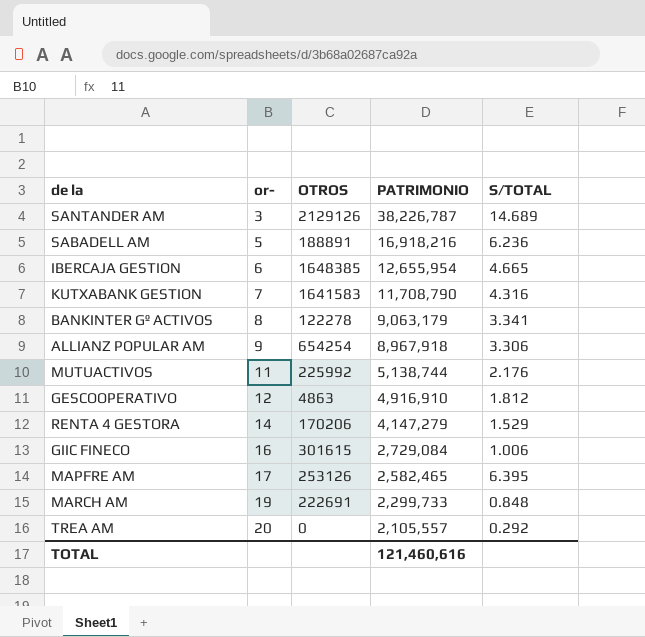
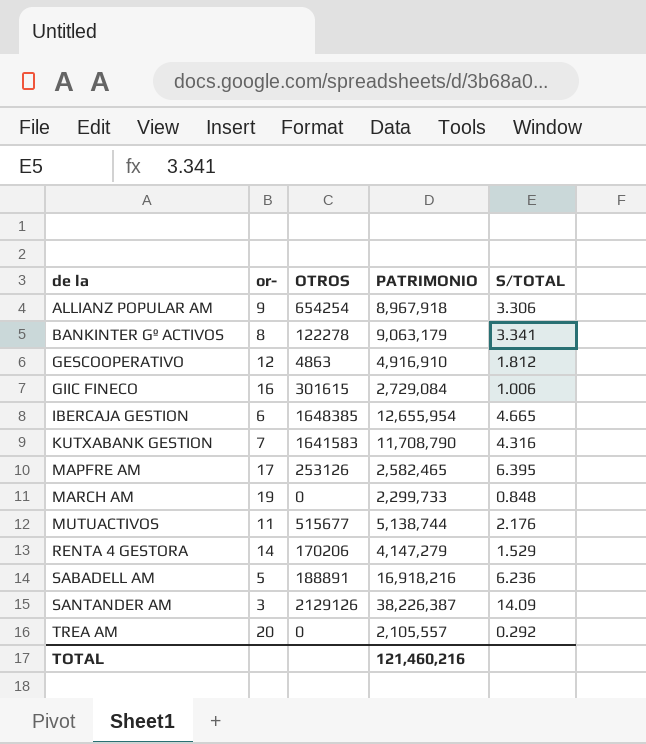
row order: or- ascending -> de la ascending
MARCH AM | OTROS: 222691 -> 0
MUTUACTIVOS | OTROS: 225992 -> 515677
SANTANDER AM | PATRIMONIO: 38,226,787 -> 38,226,387
SANTANDER AM | S/TOTAL: 14.689 -> 14.09
TOTAL | PATRIMONIO: 121,460,616 -> 121,460,216

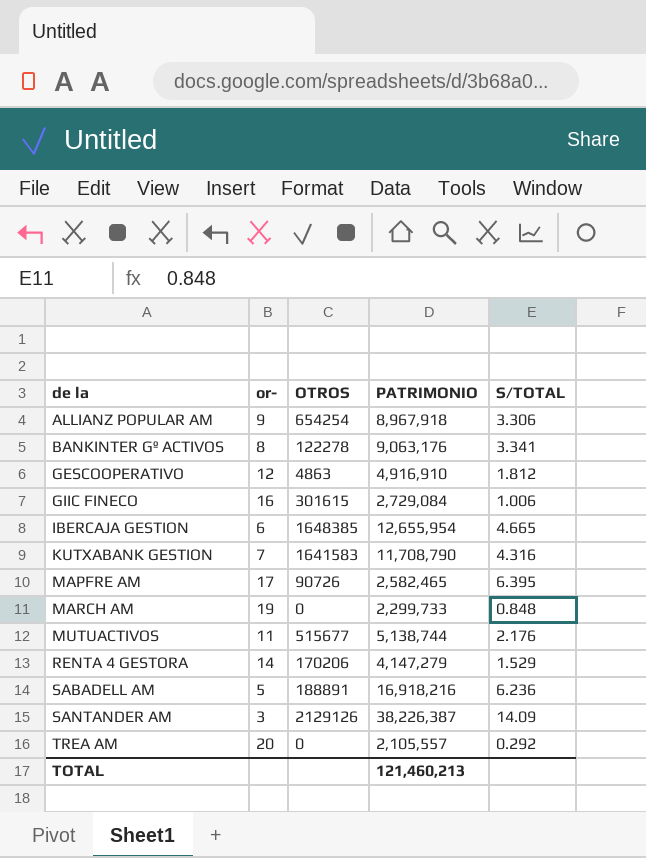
BANKINTER Gº ACTIVOS | PATRIMONIO: 9,063,179 -> 9,063,176
MAPFRE AM | OTROS: 253126 -> 90726
TOTAL | PATRIMONIO: 121,460,216 -> 121,460,213

